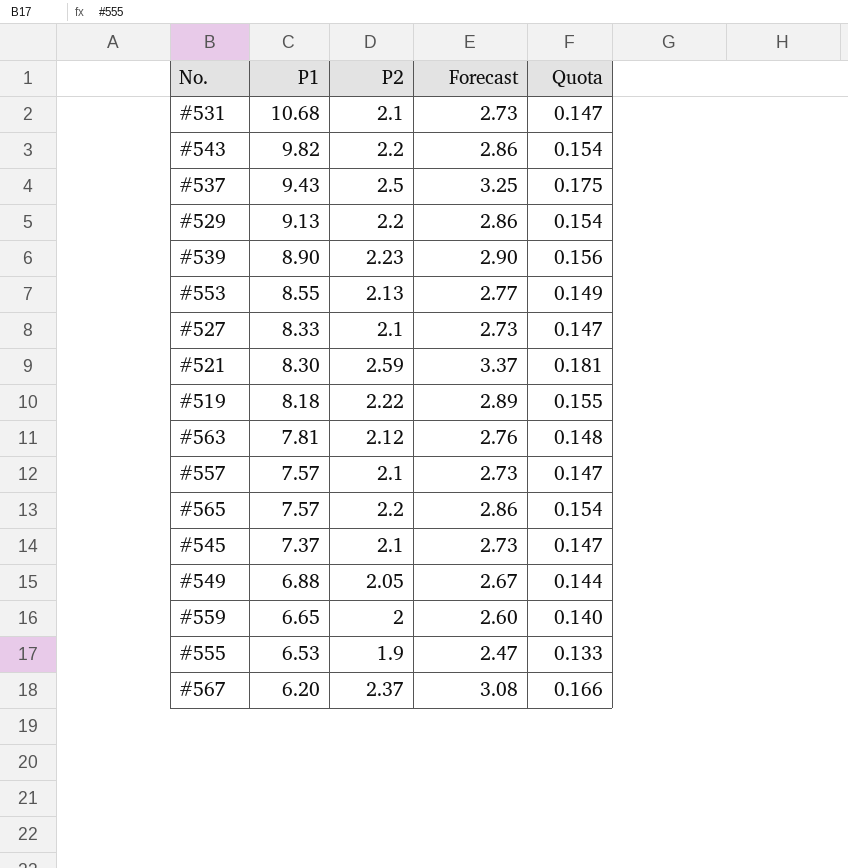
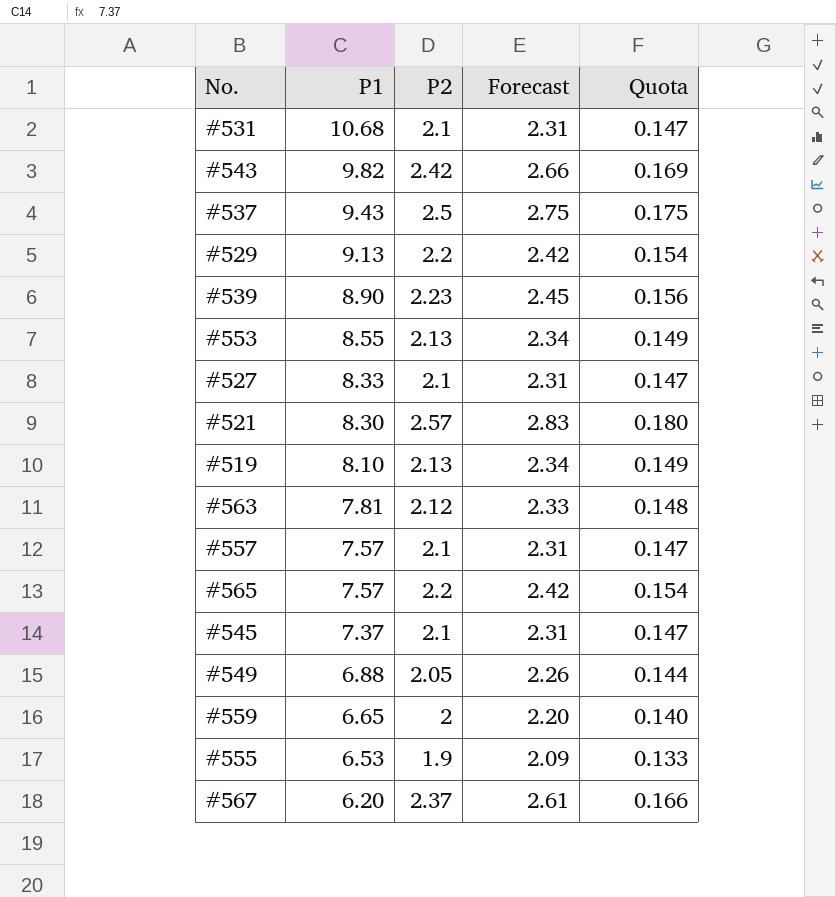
column Forecast | formula: [P2] * 1.3 -> [P2] * 1.1
#543 | P2: 2.2 -> 2.42
#543 | Quota: 0.154 -> 0.169
#521 | P2: 2.59 -> 2.57
#521 | Quota: 0.181 -> 0.180
#519 | P1: 8.18 -> 8.10
#519 | P2: 2.22 -> 2.13
#519 | Quota: 0.155 -> 0.149

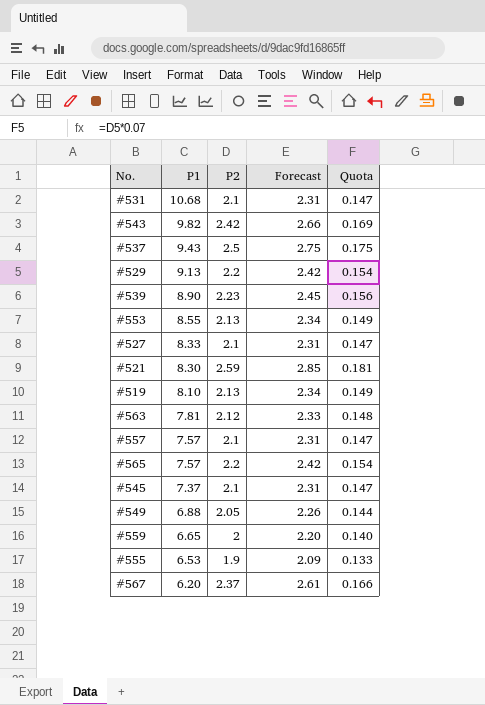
#521 | P2: 2.57 -> 2.59
#521 | Forecast: 2.83 -> 2.85
#521 | Quota: 0.180 -> 0.181

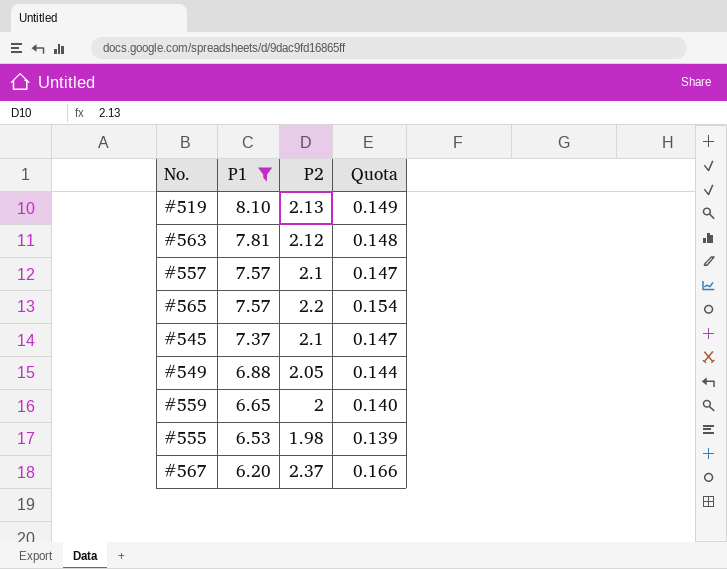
filter: none -> P1 <= 8.10
column Forecast | formula: [P2] * 1.1 -> none
#555 | P2: 1.9 -> 1.98
#555 | Quota: 0.133 -> 0.139

